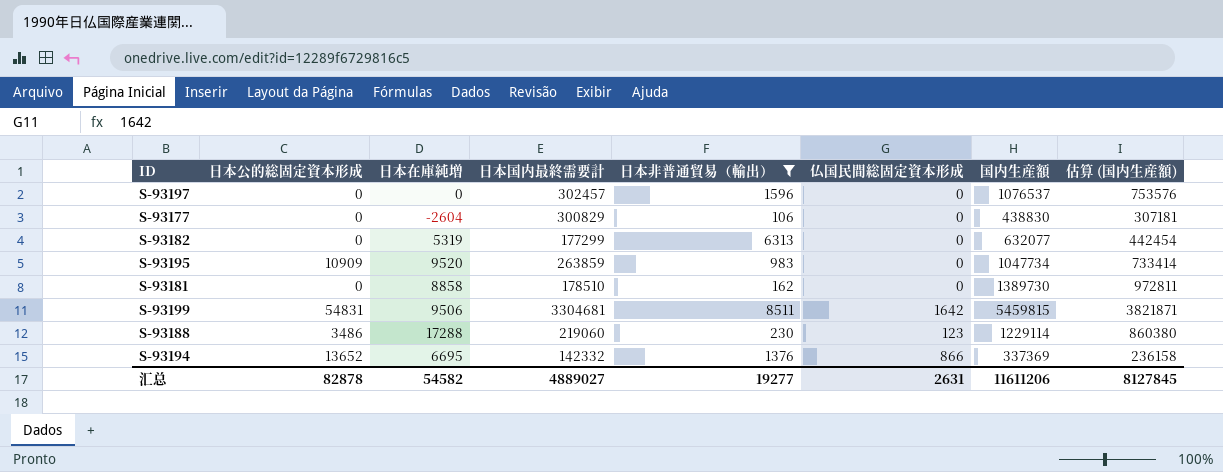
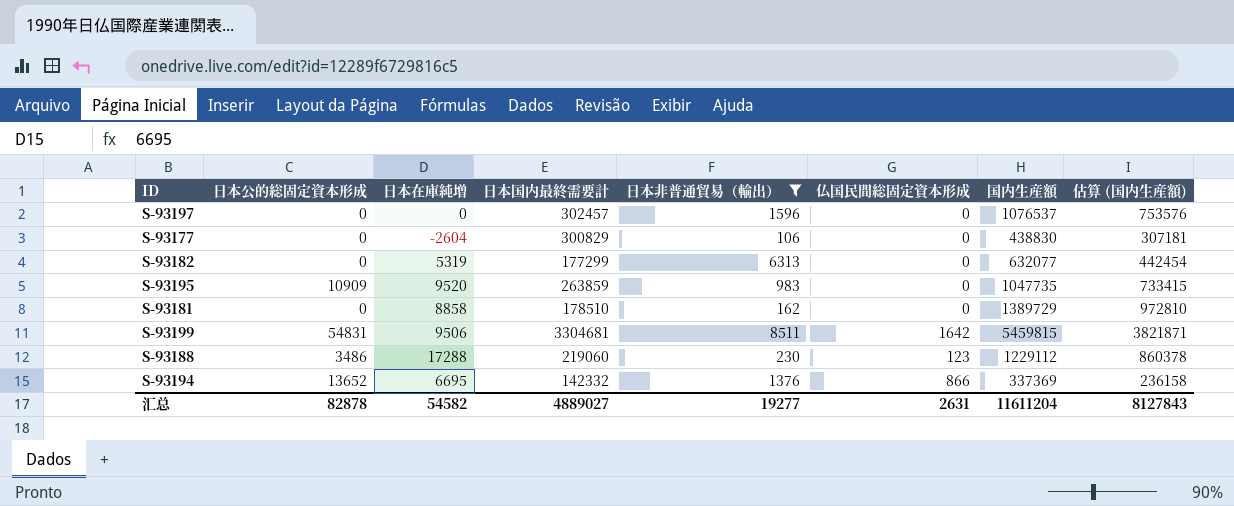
S-93195 | 国内生産額: 1047734 -> 1047735
S-93195 | 估算 (国内生産額): 733414 -> 733415
S-93181 | 国内生産額: 1389730 -> 1389729
S-93181 | 估算 (国内生産額): 972811 -> 972810
S-93188 | 国内生産額: 1229114 -> 1229112
S-93188 | 估算 (国内生産額): 860380 -> 860378
汇总 | 国内生産額: 11611206 -> 11611204
汇总 | 估算 (国内生産額): 8127845 -> 8127843

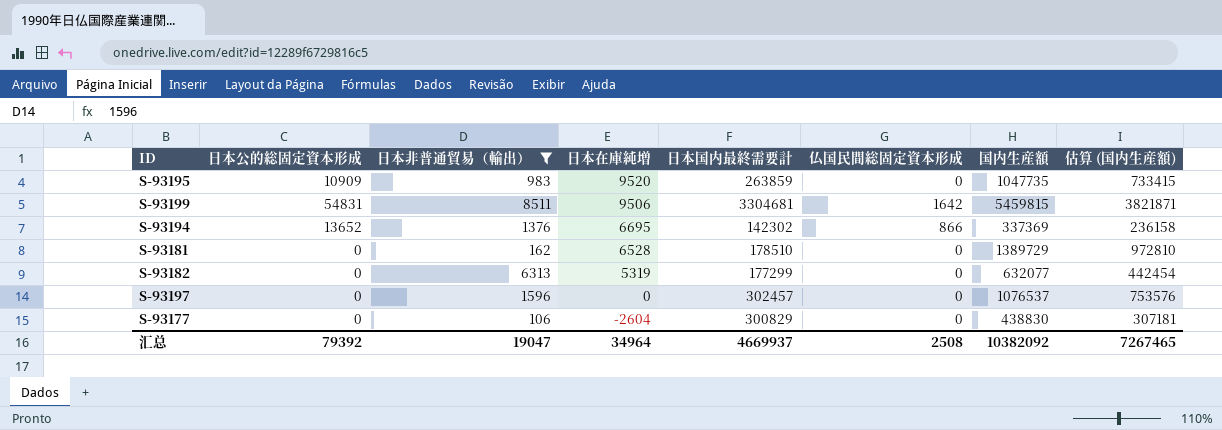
row order: none -> 日本在庫純増 descending
column 日本非普通貿易（輸出） | position: 5 -> 3
row S-93188: 3486 | 17288 | 219060 | 230 | 123 | 1229112 | 860378 -> none
S-93194 | 日本国内最終需要計: 142332 -> 142302
S-93181 | 日本在庫純増: 8858 -> 6528
汇总 | 日本公的総固定資本形成: 82878 -> 79392
汇总 | 日本非普通貿易（輸出）: 19277 -> 19047
汇总 | 日本在庫純増: 54582 -> 34964
汇总 | 日本国内最終需要計: 4889027 -> 4669937
汇总 | 仏国民間総固定資本形成: 2631 -> 2508
汇总 | 国内生産額: 11611204 -> 10382092
汇总 | 估算 (国内生産額): 8127843 -> 7267465

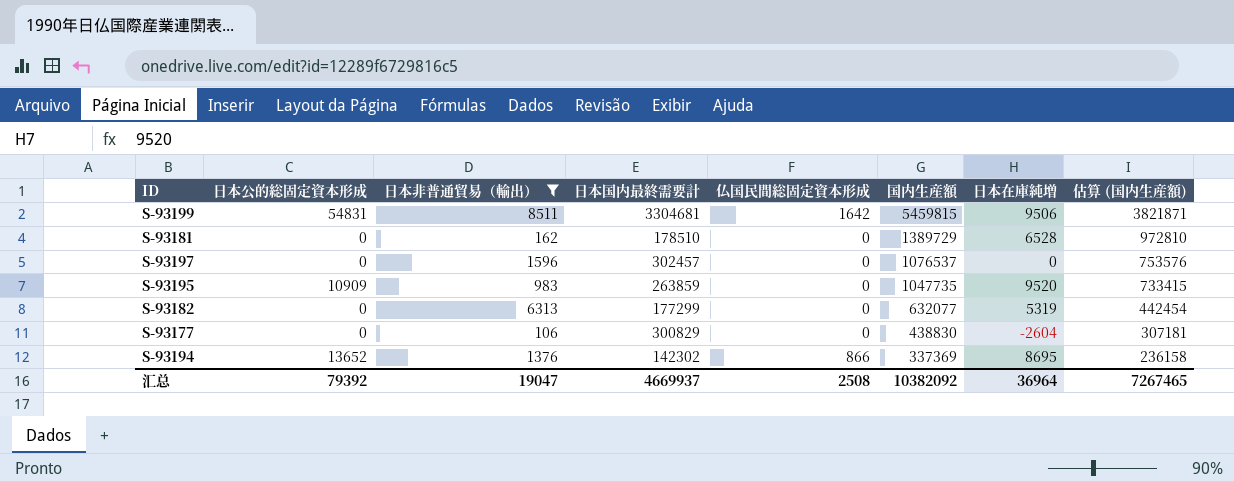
row order: 日本在庫純増 descending -> 国内生産額 descending
column 日本在庫純増 | position: 4 -> 7
S-93194 | 日本在庫純増: 6695 -> 8695
汇总 | 日本在庫純増: 34964 -> 36964

